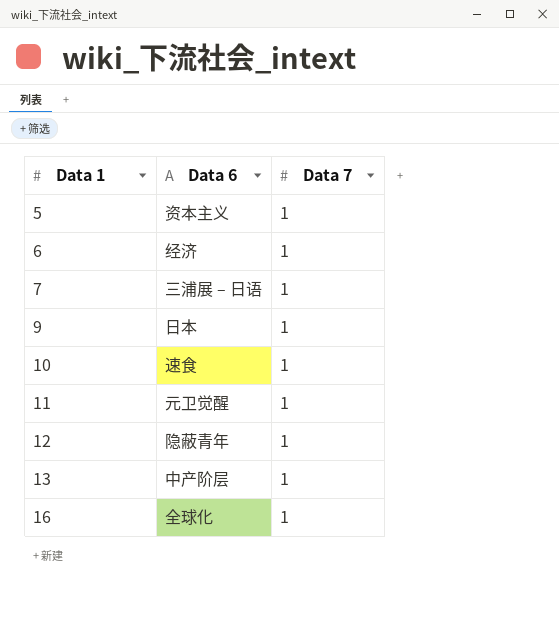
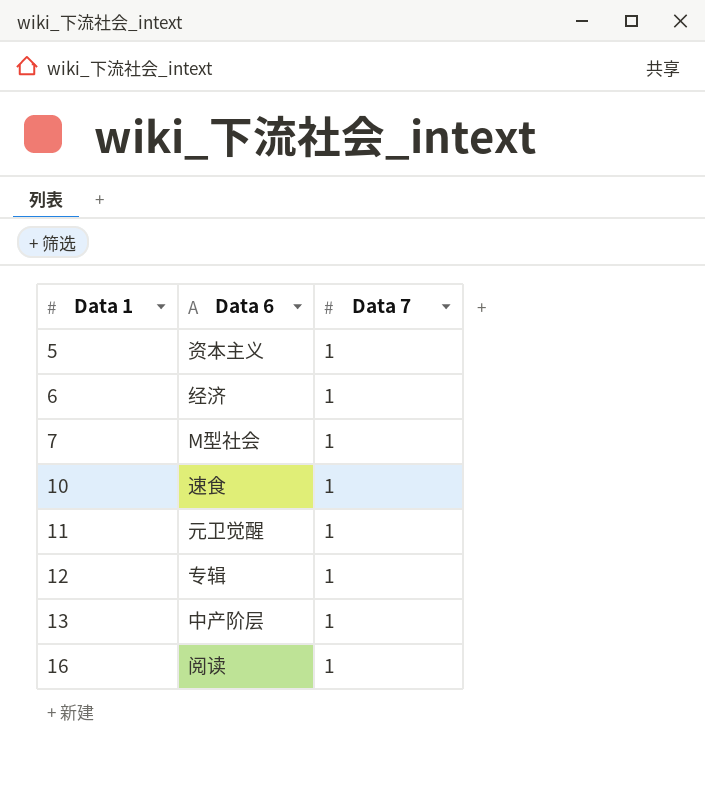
row 9: 日本 | 1 -> none
7 | Data 6: 三浦展 – 日语 -> M型社会
12 | Data 6: 隐蔽青年 -> 专辑
16 | Data 6: 全球化 -> 阅读

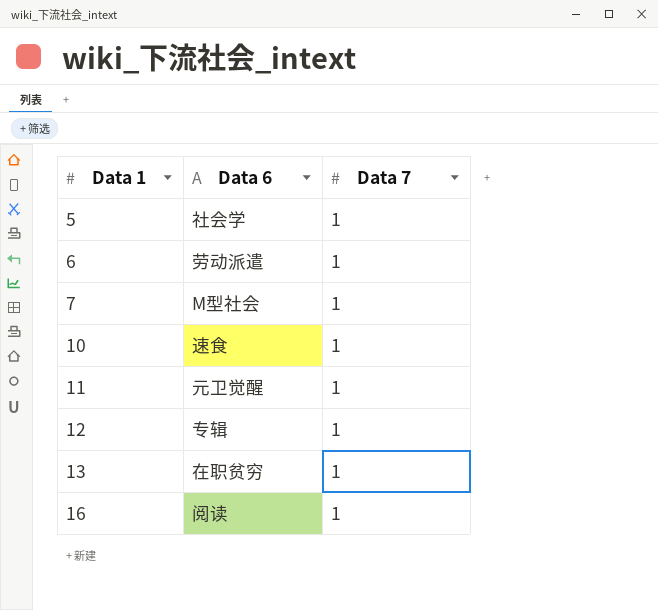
5 | Data 6: 资本主义 -> 社会学
6 | Data 6: 经济 -> 劳动派遣
13 | Data 6: 中产阶层 -> 在职贫穷

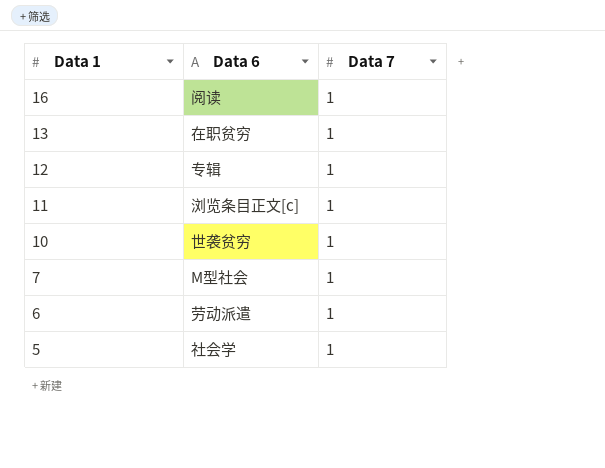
row order: Data 1 ascending -> Data 1 descending
11 | Data 6: 元卫觉醒 -> 浏览条目正文[c]
10 | Data 6: 速食 -> 世袭贫穷

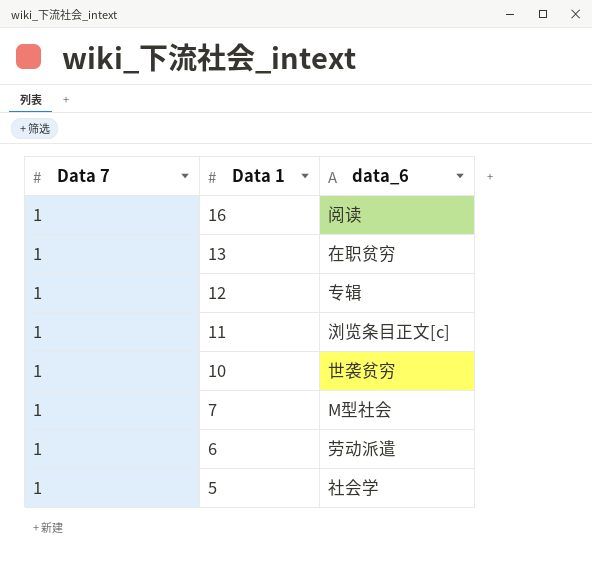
column Data 7 | position: 3 -> 1
column name: Data 6 -> data_6

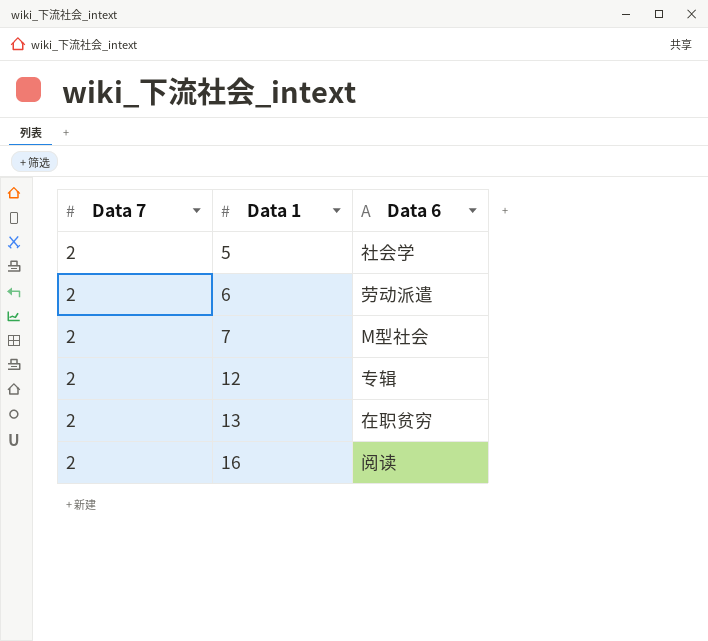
row order: Data 1 descending -> Data 1 ascending
column name: data_6 -> Data 6
row 11: 1 | 浏览条目正文[c] -> none
row 10: 1 | 世袭贫穷 -> none
5 | Data 7: 1 -> 2
6 | Data 7: 1 -> 2
7 | Data 7: 1 -> 2
12 | Data 7: 1 -> 2
13 | Data 7: 1 -> 2
16 | Data 7: 1 -> 2

